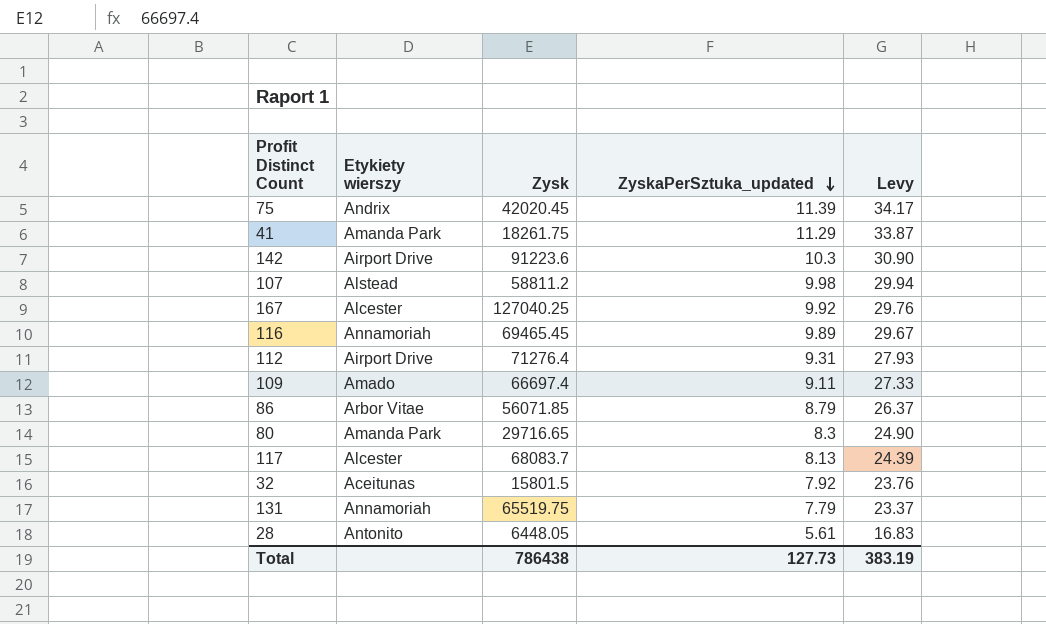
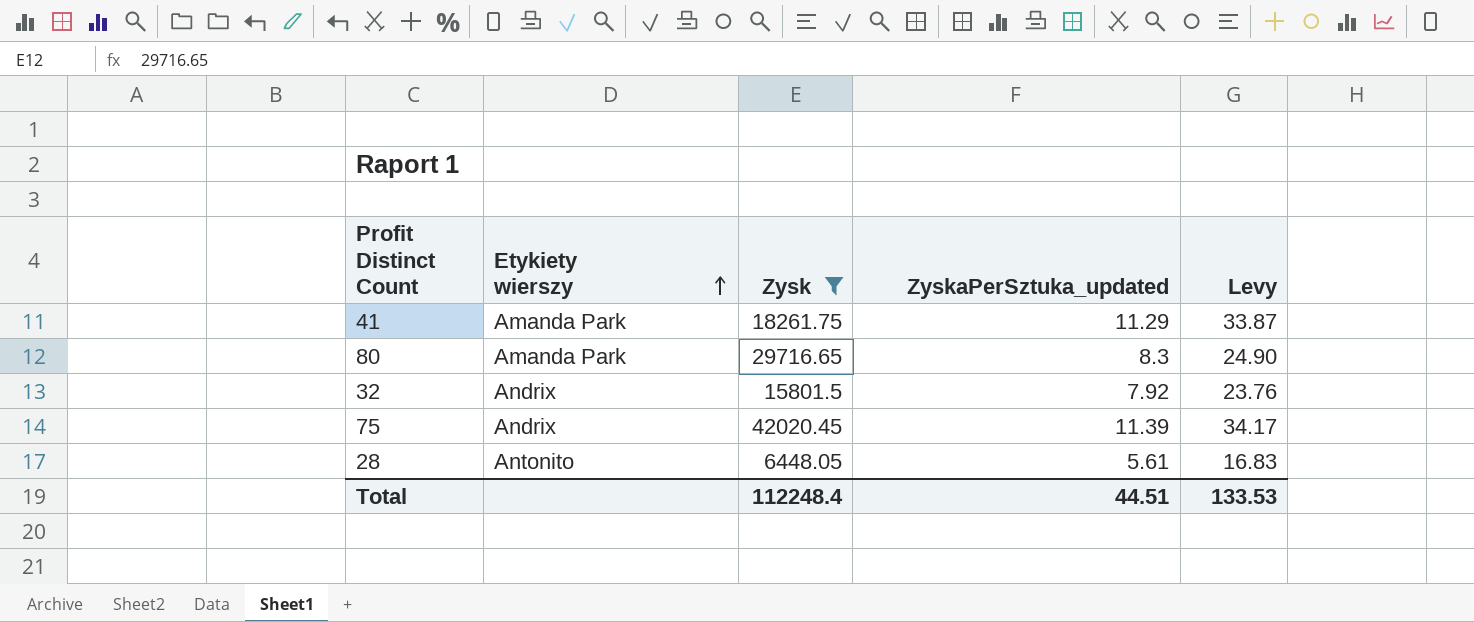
filter: none -> Zysk <= 42020.45
row order: ZyskaPerSztuka_updated descending -> Etykiety wierszy ascending
32 | Etykiety wierszy: Aceitunas -> Andrix
Total | Zysk: 786438 -> 112248.4
Total | ZyskaPerSztuka_updated: 127.73 -> 44.51
Total | Levy: 383.19 -> 133.53

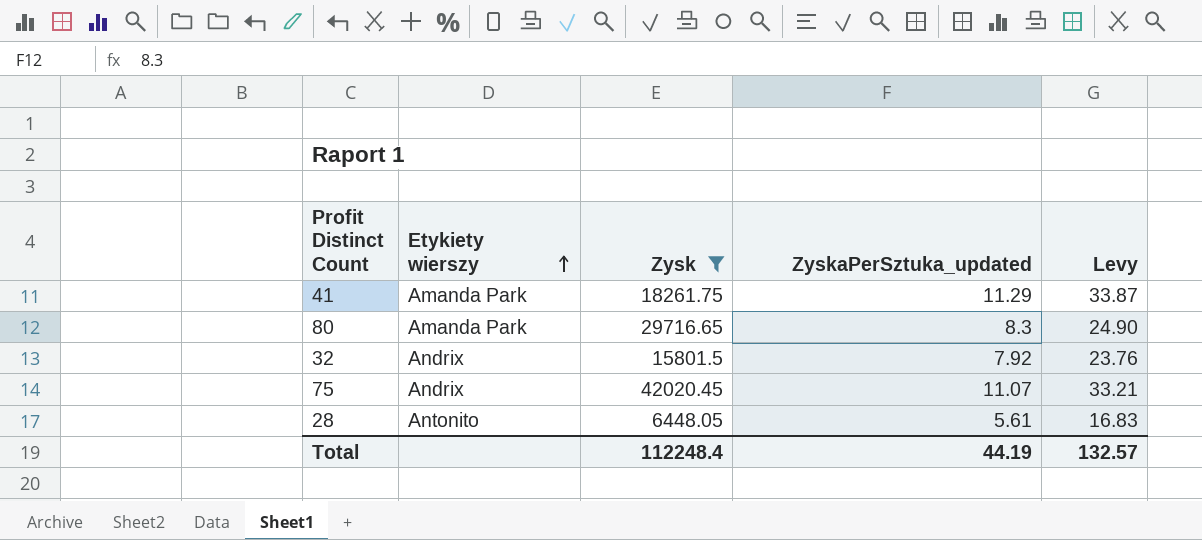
75 | ZyskaPerSztuka_updated: 11.39 -> 11.07
75 | Levy: 34.17 -> 33.21
Total | ZyskaPerSztuka_updated: 44.51 -> 44.19
Total | Levy: 133.53 -> 132.57

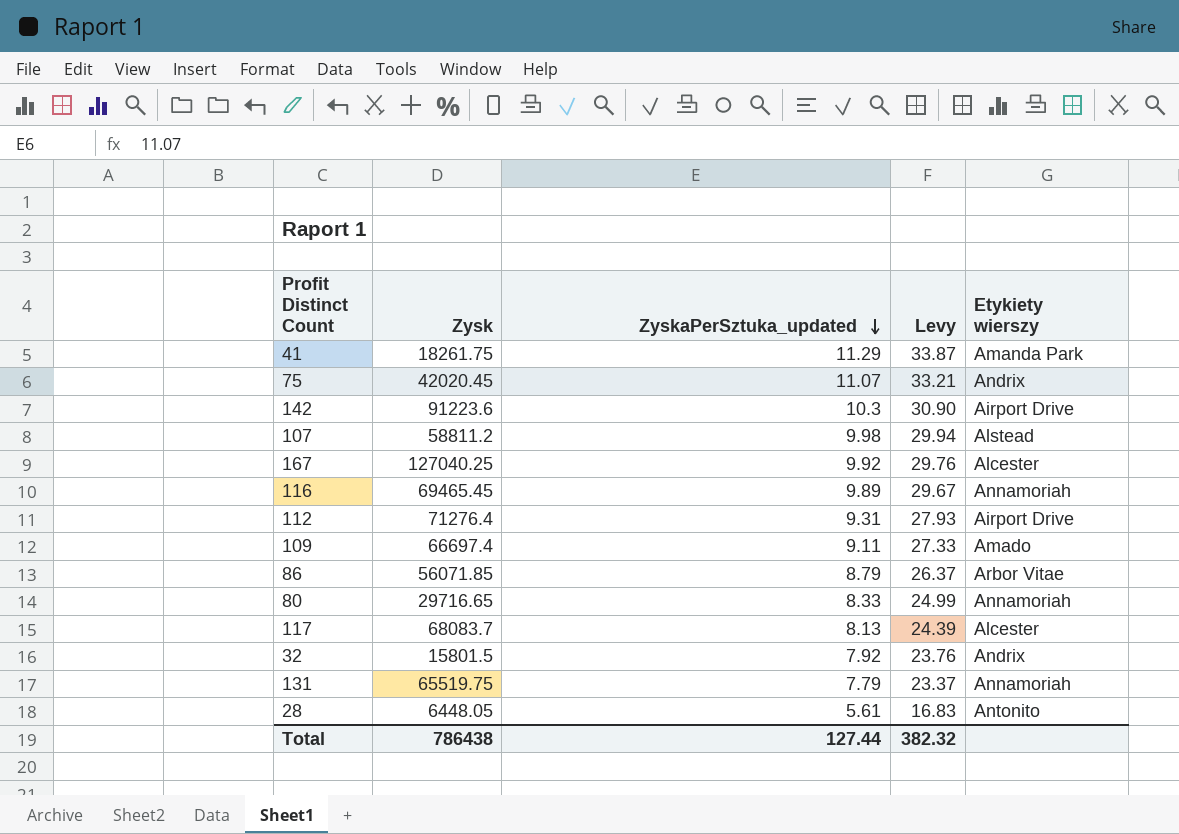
filter: Zysk <= 42020.45 -> none
row order: Etykiety wierszy ascending -> ZyskaPerSztuka_updated descending
column Etykiety wierszy | position: 2 -> 5
80 | ZyskaPerSztuka_updated: 8.3 -> 8.33
80 | Levy: 24.90 -> 24.99
80 | Etykiety wierszy: Amanda Park -> Annamoriah
Total | Zysk: 112248.4 -> 786438
Total | ZyskaPerSztuka_updated: 44.19 -> 127.44
Total | Levy: 132.57 -> 382.32

